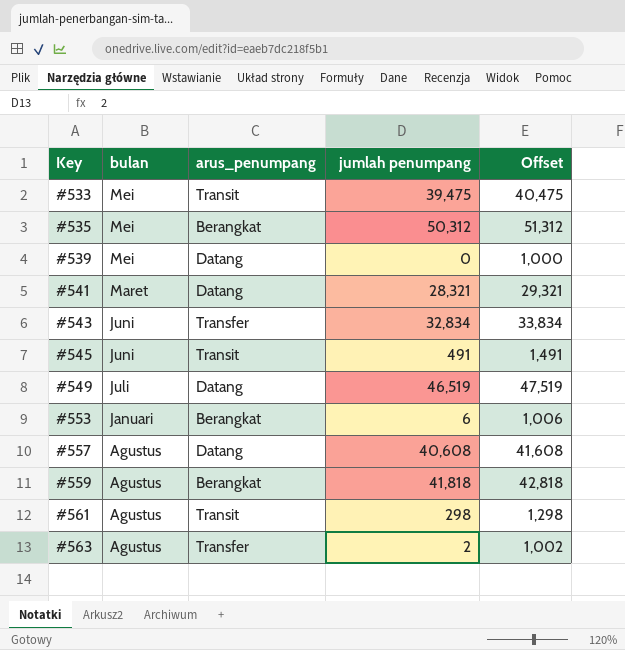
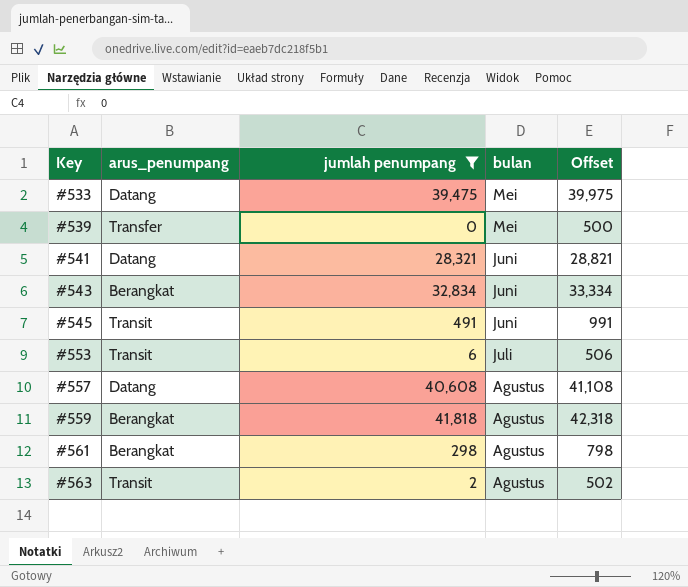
filter: none -> jumlah penumpang <= 41,818
column bulan | position: 2 -> 4
column Offset | formula: [jumlah penumpang] + 1000 -> [jumlah penumpang] + 500
#533 | arus_penumpang: Transit -> Datang
#539 | arus_penumpang: Datang -> Transfer
#541 | bulan: Maret -> Juni
#543 | arus_penumpang: Transfer -> Berangkat
#553 | arus_penumpang: Berangkat -> Transit
#553 | bulan: Januari -> Juli
#561 | arus_penumpang: Transit -> Berangkat
#563 | arus_penumpang: Transfer -> Transit

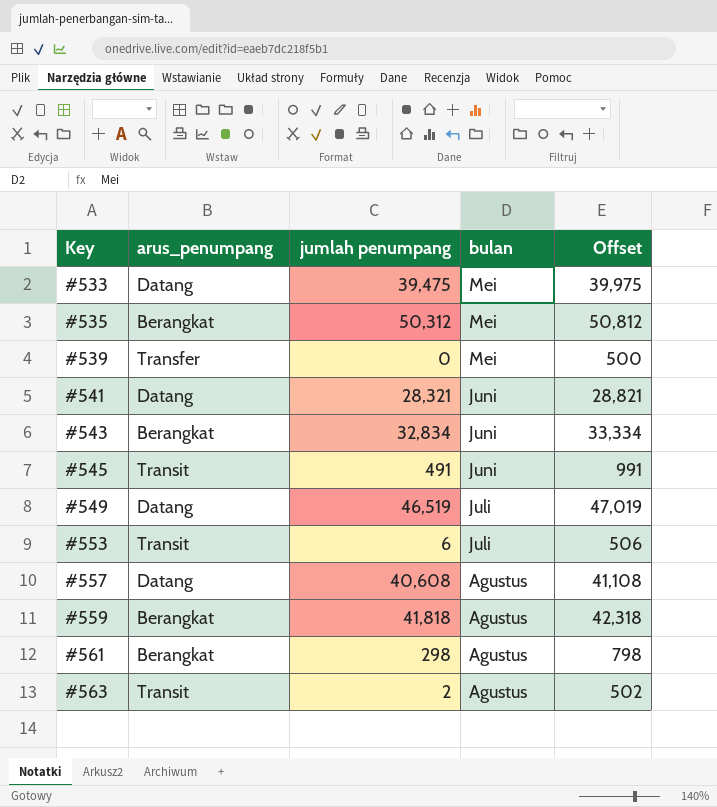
filter: jumlah penumpang <= 41,818 -> none

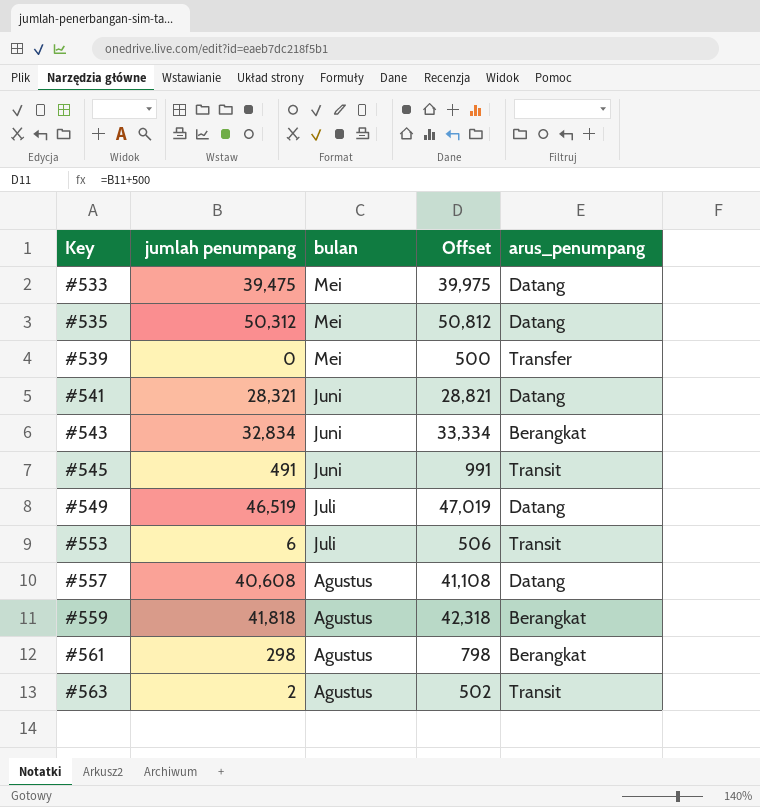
column arus_penumpang | position: 2 -> 5
#535 | arus_penumpang: Berangkat -> Datang

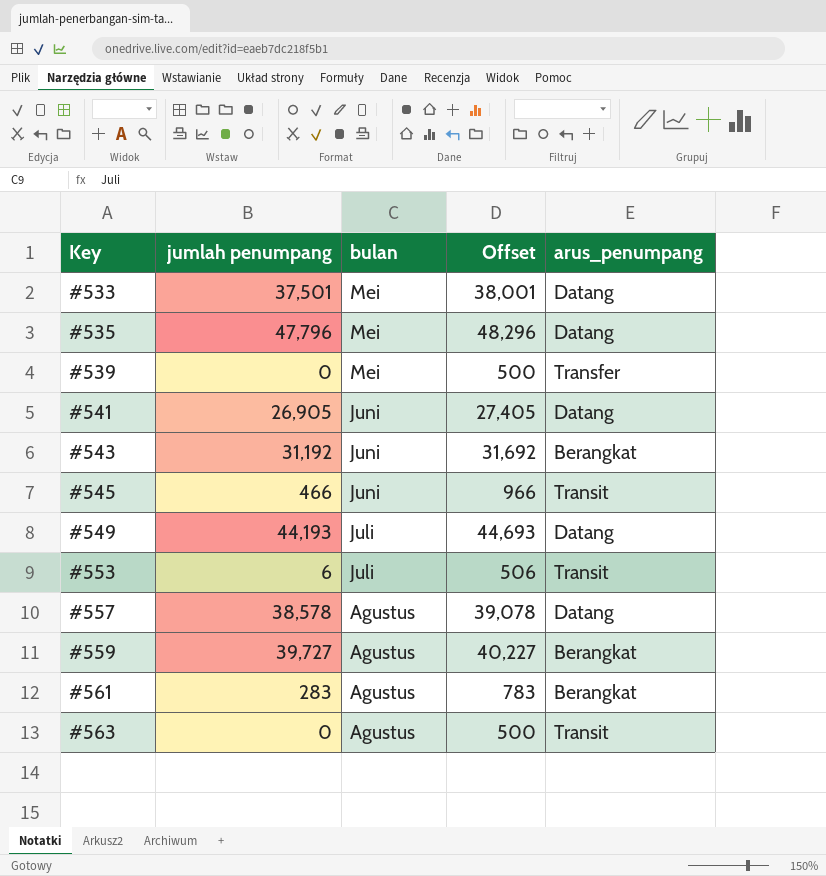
#533 | jumlah penumpang: 39,475 -> 37,501
#533 | Offset: 39,975 -> 38,001
#535 | jumlah penumpang: 50,312 -> 47,796
#535 | Offset: 50,812 -> 48,296
#541 | jumlah penumpang: 28,321 -> 26,905
#541 | Offset: 28,821 -> 27,405
#543 | jumlah penumpang: 32,834 -> 31,192
#543 | Offset: 33,334 -> 31,692
#545 | jumlah penumpang: 491 -> 466
#545 | Offset: 991 -> 966
#549 | jumlah penumpang: 46,519 -> 44,193
#549 | Offset: 47,019 -> 44,693
#557 | jumlah penumpang: 40,608 -> 38,578
#557 | Offset: 41,108 -> 39,078
#559 | jumlah penumpang: 41,818 -> 39,727
#559 | Offset: 42,318 -> 40,227
#561 | jumlah penumpang: 298 -> 283
#561 | Offset: 798 -> 783
#563 | jumlah penumpang: 2 -> 0
#563 | Offset: 502 -> 500

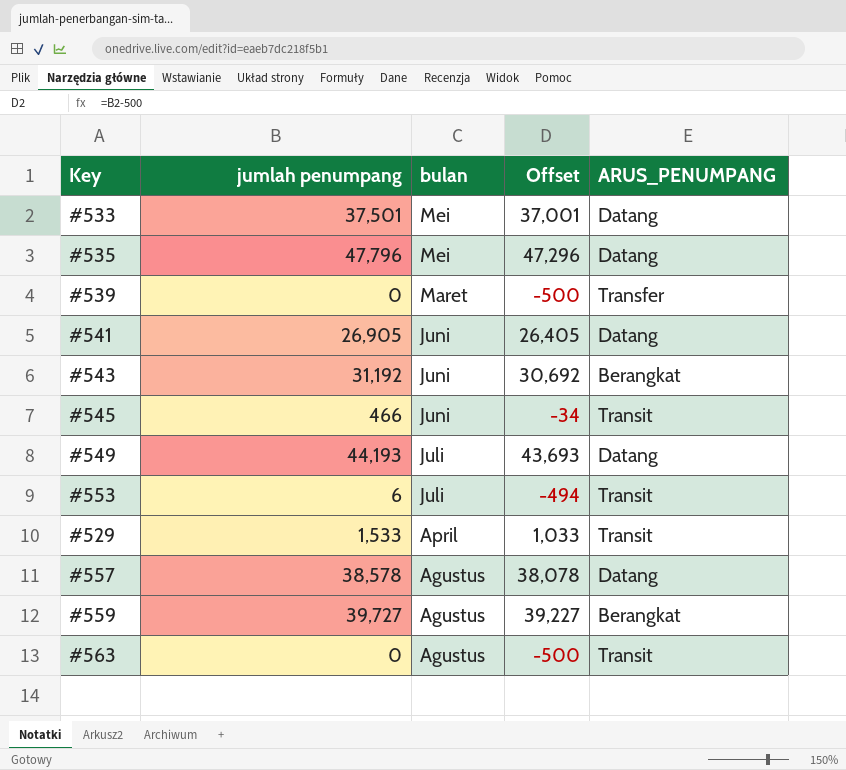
column Offset | formula: [jumlah penumpang] + 500 -> [jumlah penumpang] - 500
column name: arus_penumpang -> ARUS_PENUMPANG
row #561: 283 | Agustus | 783 | Berangkat -> none
#539 | bulan: Mei -> Maret
row #529: none -> 1,533 | April | 1,033 | Transit

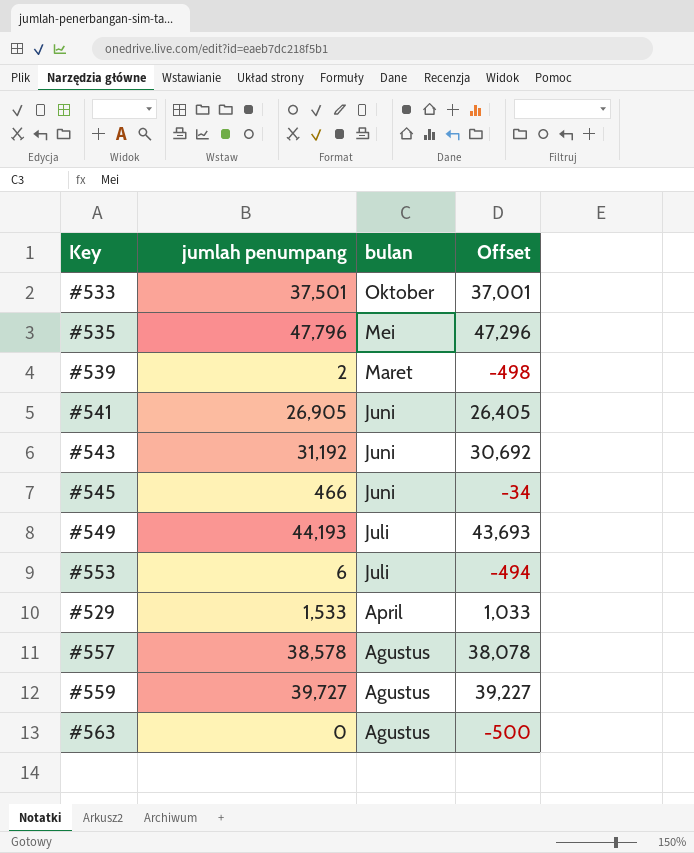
column ARUS_PENUMPANG | position: 5 -> none
#533 | bulan: Mei -> Oktober
#539 | jumlah penumpang: 0 -> 2
#539 | Offset: -500 -> -498

